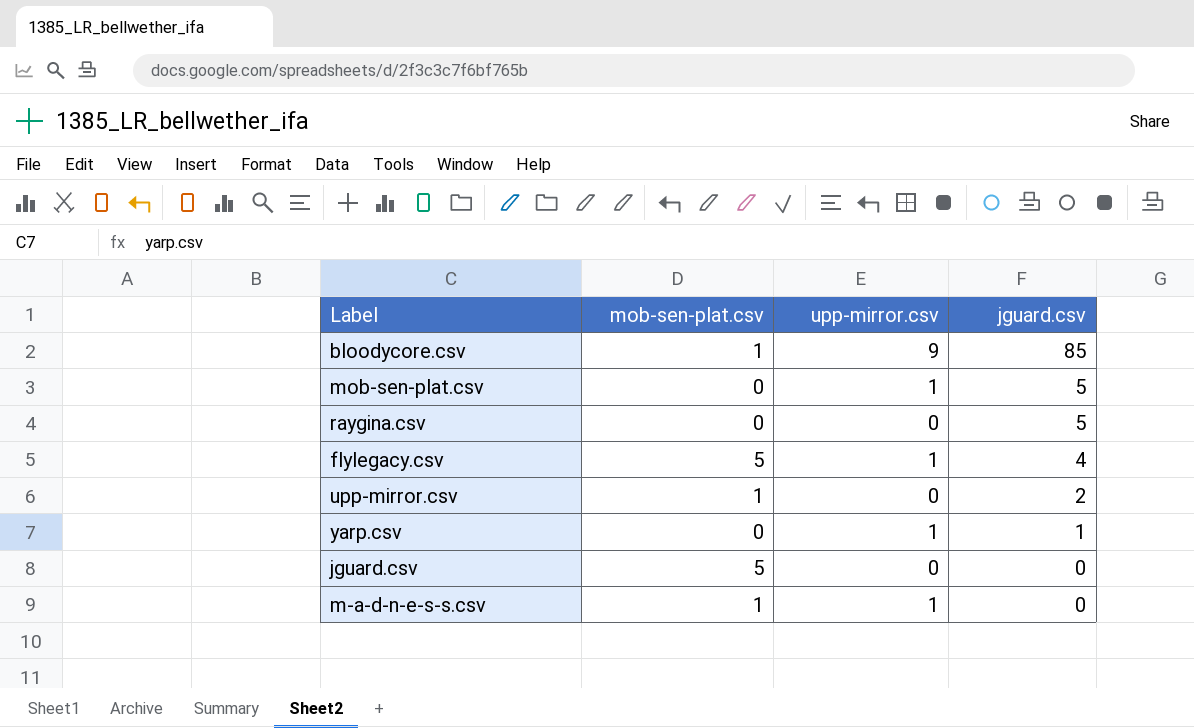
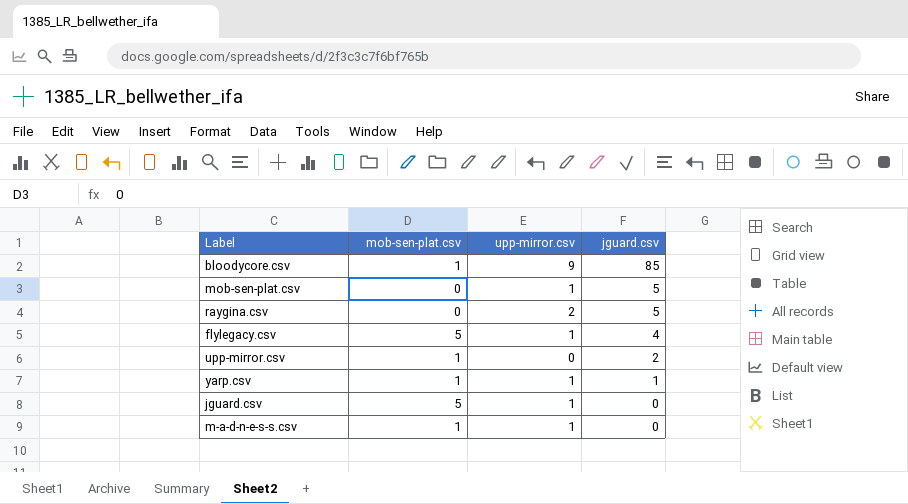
raygina.csv | upp-mirror.csv: 0 -> 2
yarp.csv | mob-sen-plat.csv: 0 -> 1
jguard.csv | upp-mirror.csv: 0 -> 1

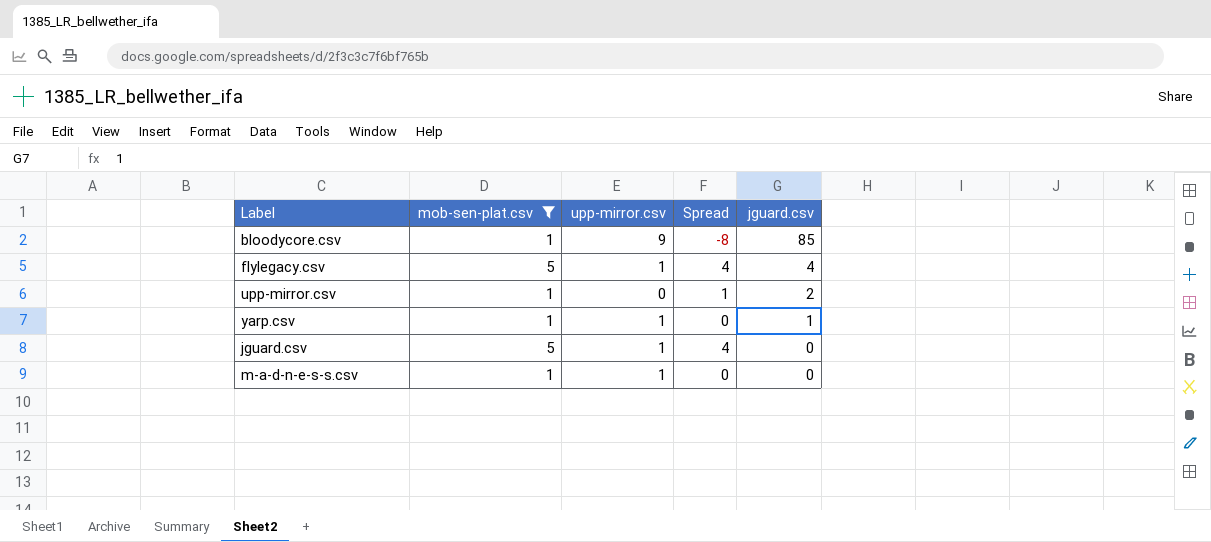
filter: none -> mob-sen-plat.csv != 0
column Spread | formula: none -> [mob-sen-plat.csv] - [upp-mirror.csv]

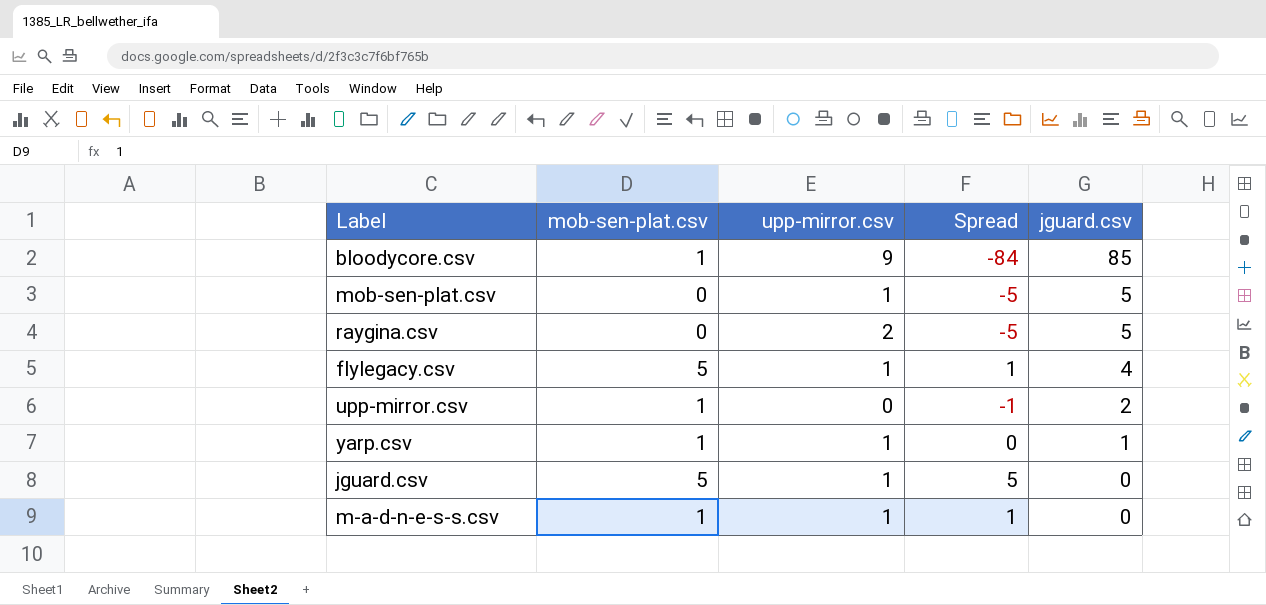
filter: mob-sen-plat.csv != 0 -> none
column Spread | formula: [mob-sen-plat.csv] - [upp-mirror.csv] -> [mob-sen-plat.csv] - [jguard.csv]

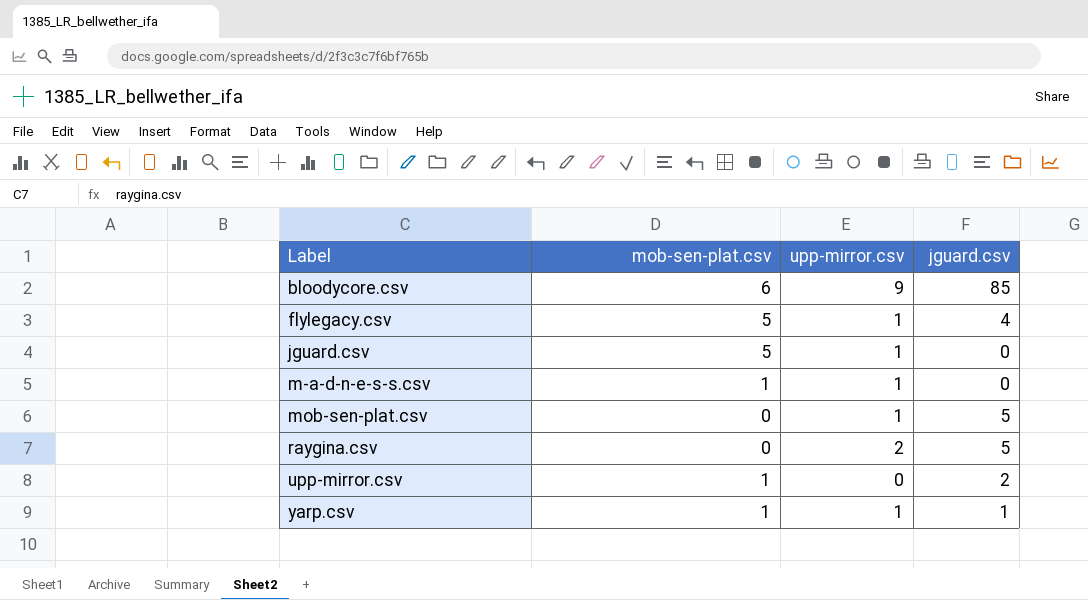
row order: jguard.csv descending -> Label ascending
column Spread | formula: [mob-sen-plat.csv] - [jguard.csv] -> none
bloodycore.csv | mob-sen-plat.csv: 1 -> 6

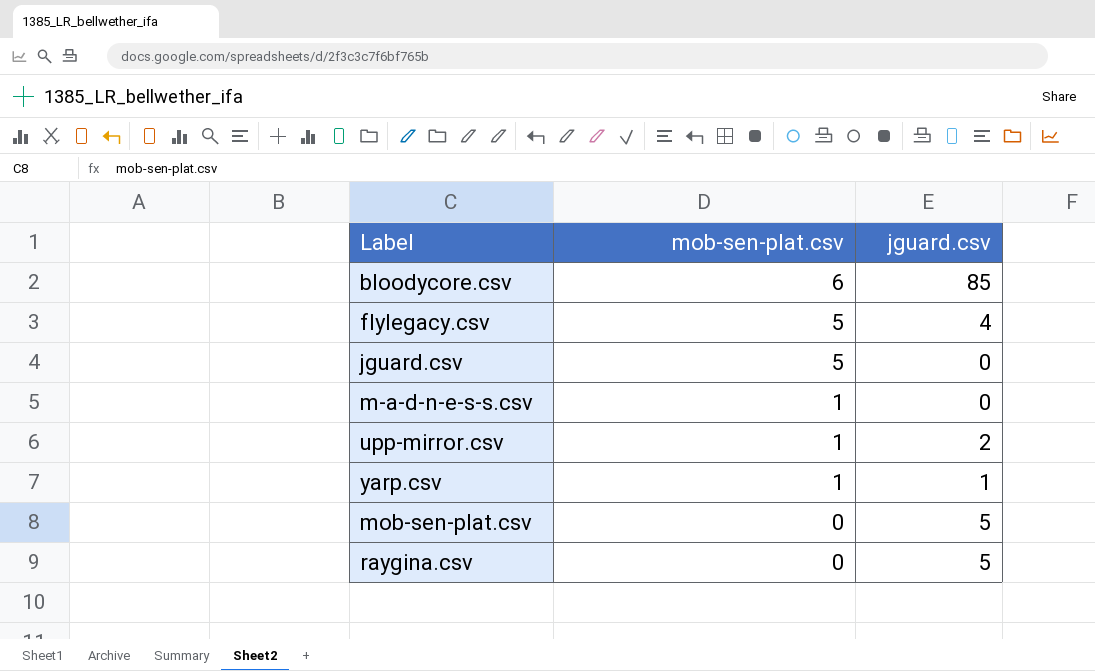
row order: Label ascending -> mob-sen-plat.csv descending
column upp-mirror.csv | position: 3 -> none

